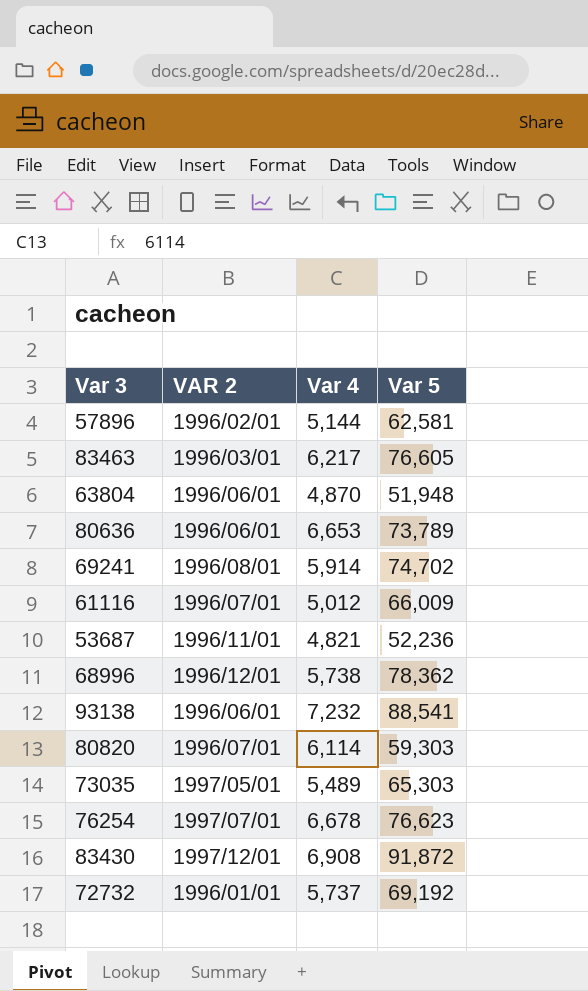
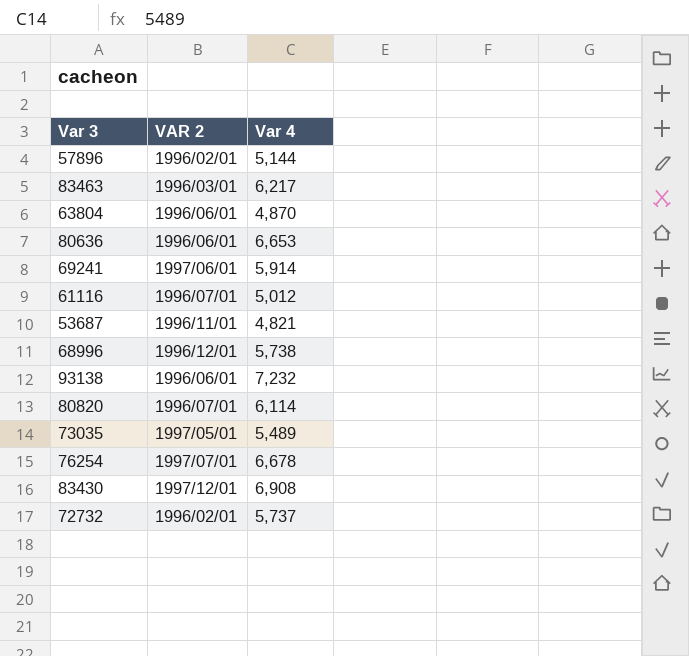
column Var 5 | position: 4 -> none
69241 | VAR 2: 1996/08/01 -> 1997/06/01
72732 | VAR 2: 1996/01/01 -> 1996/02/01

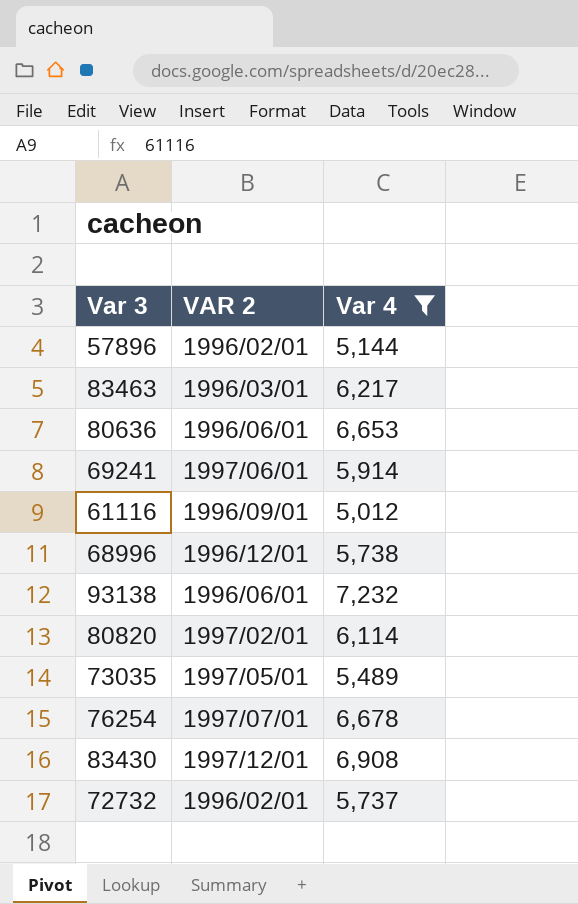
filter: none -> Var 4 >= 5,012
61116 | VAR 2: 1996/07/01 -> 1996/09/01
80820 | VAR 2: 1996/07/01 -> 1997/02/01

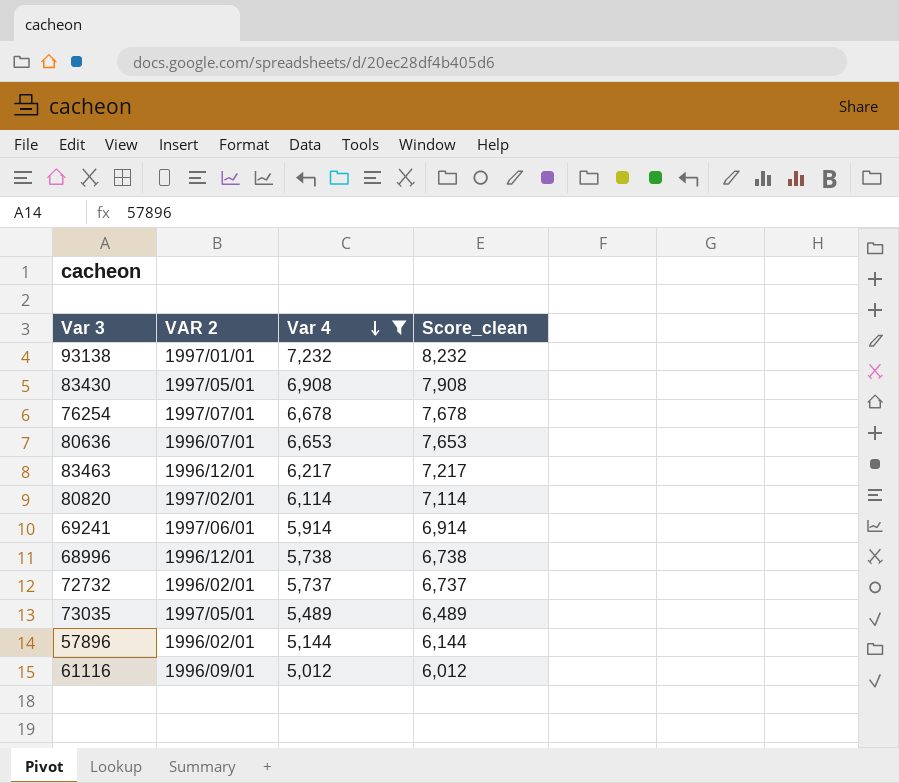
row order: none -> Var 4 descending
column Score_clean | formula: none -> [Var 4] + 1000
93138 | VAR 2: 1996/06/01 -> 1997/01/01
83430 | VAR 2: 1997/12/01 -> 1997/05/01
80636 | VAR 2: 1996/06/01 -> 1996/07/01
83463 | VAR 2: 1996/03/01 -> 1996/12/01

